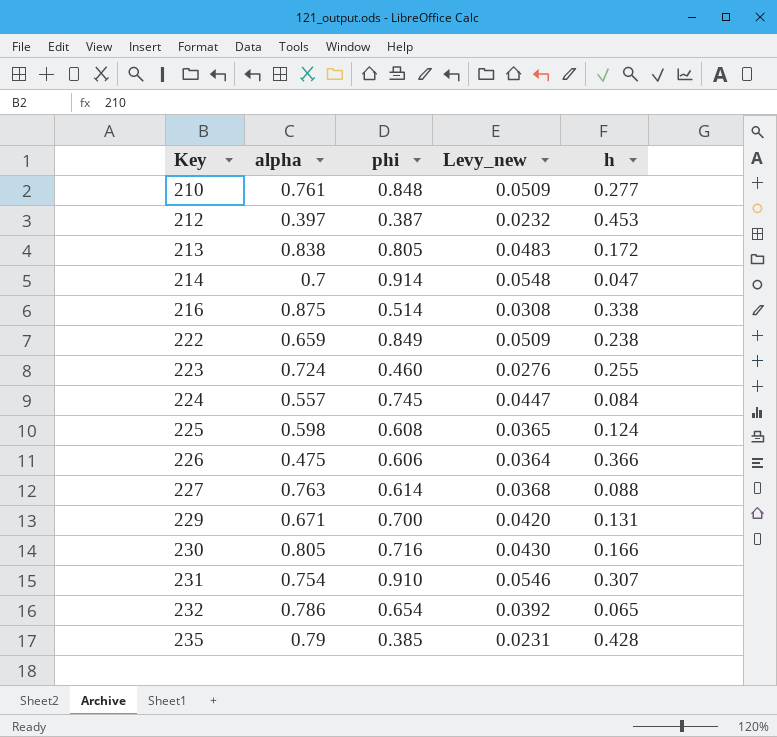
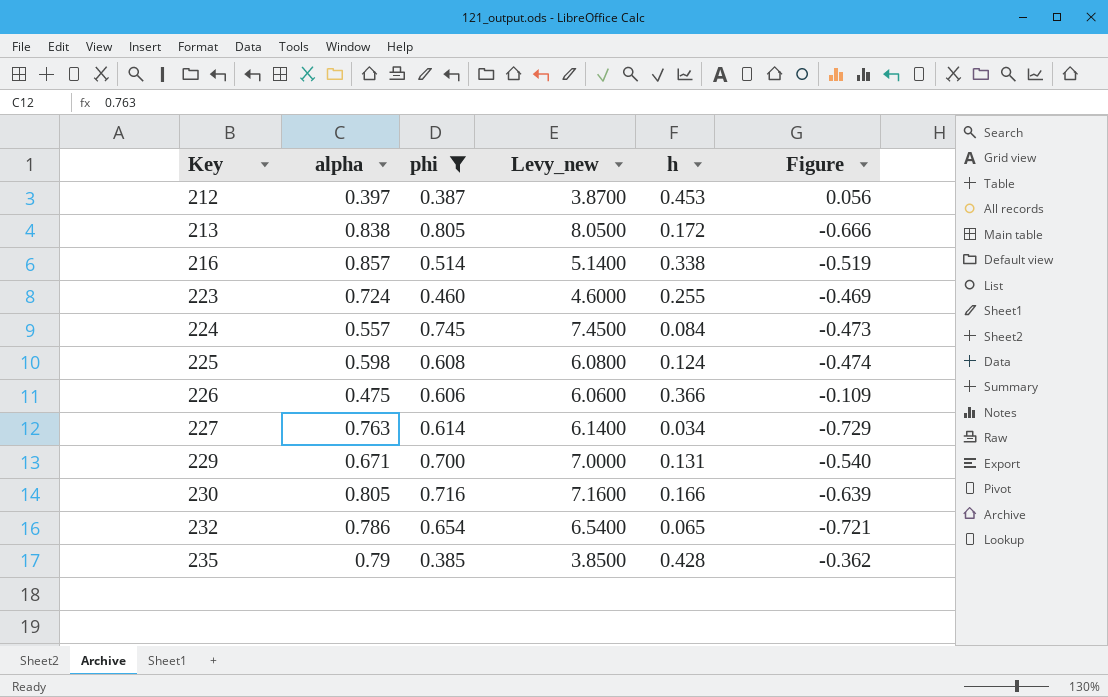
filter: none -> phi <= 0.805
column Levy_new | formula: [phi] * 0.06 -> [phi] * 10
column Figure | formula: none -> [h] - [alpha]
216 | alpha: 0.875 -> 0.857
227 | h: 0.088 -> 0.034

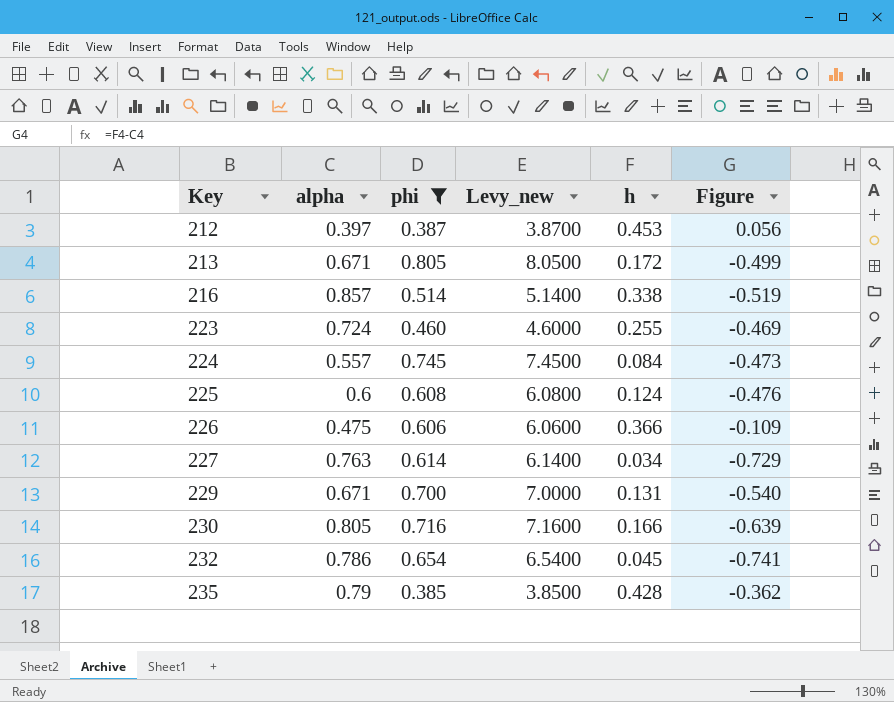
213 | alpha: 0.838 -> 0.671
213 | Figure: -0.666 -> -0.499
225 | alpha: 0.598 -> 0.6
225 | Figure: -0.474 -> -0.476
232 | h: 0.065 -> 0.045
232 | Figure: -0.721 -> -0.741

